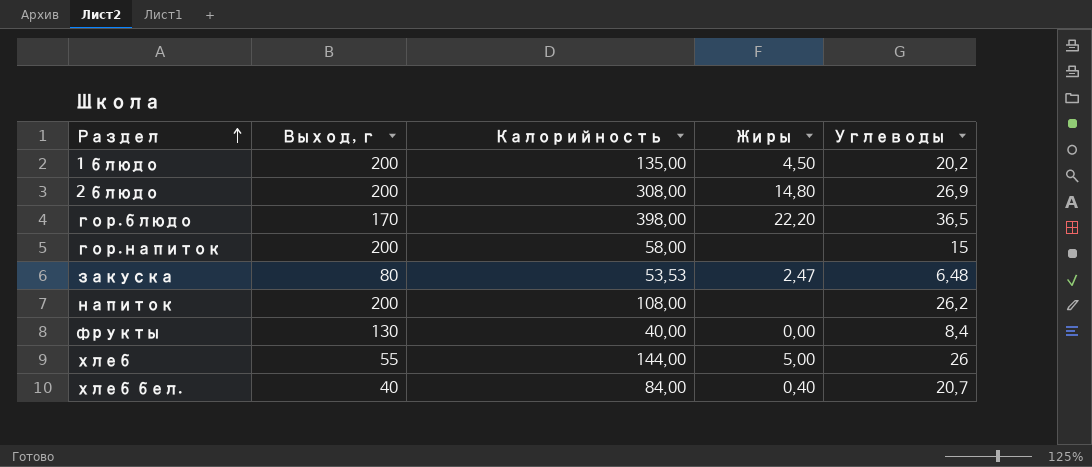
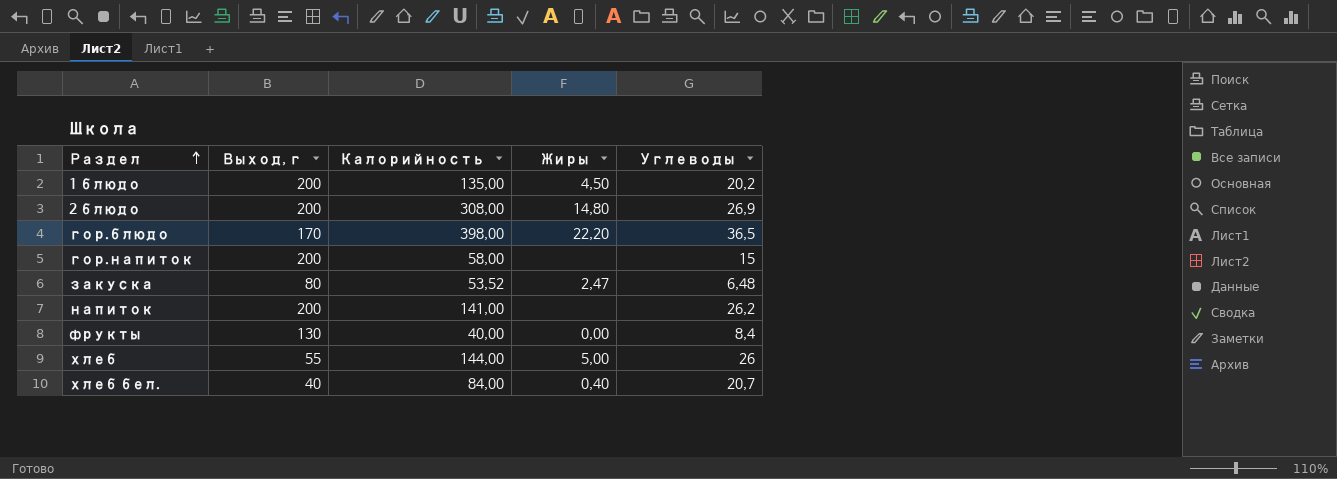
закуска | Калорийность: 53,53 -> 53,52
напиток | Калорийность: 108,00 -> 141,00

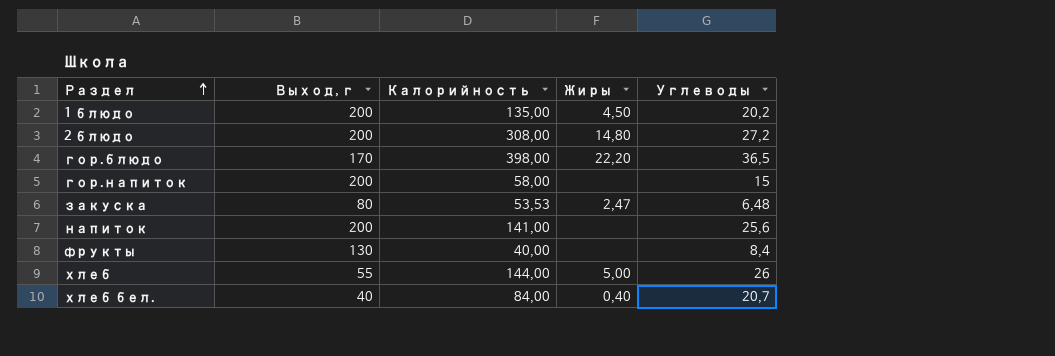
2 блюдо | Углеводы: 26,9 -> 27,2
закуска | Калорийность: 53,52 -> 53,53
напиток | Углеводы: 26,2 -> 25,6
фрукты | Жиры: 0,00 -> none

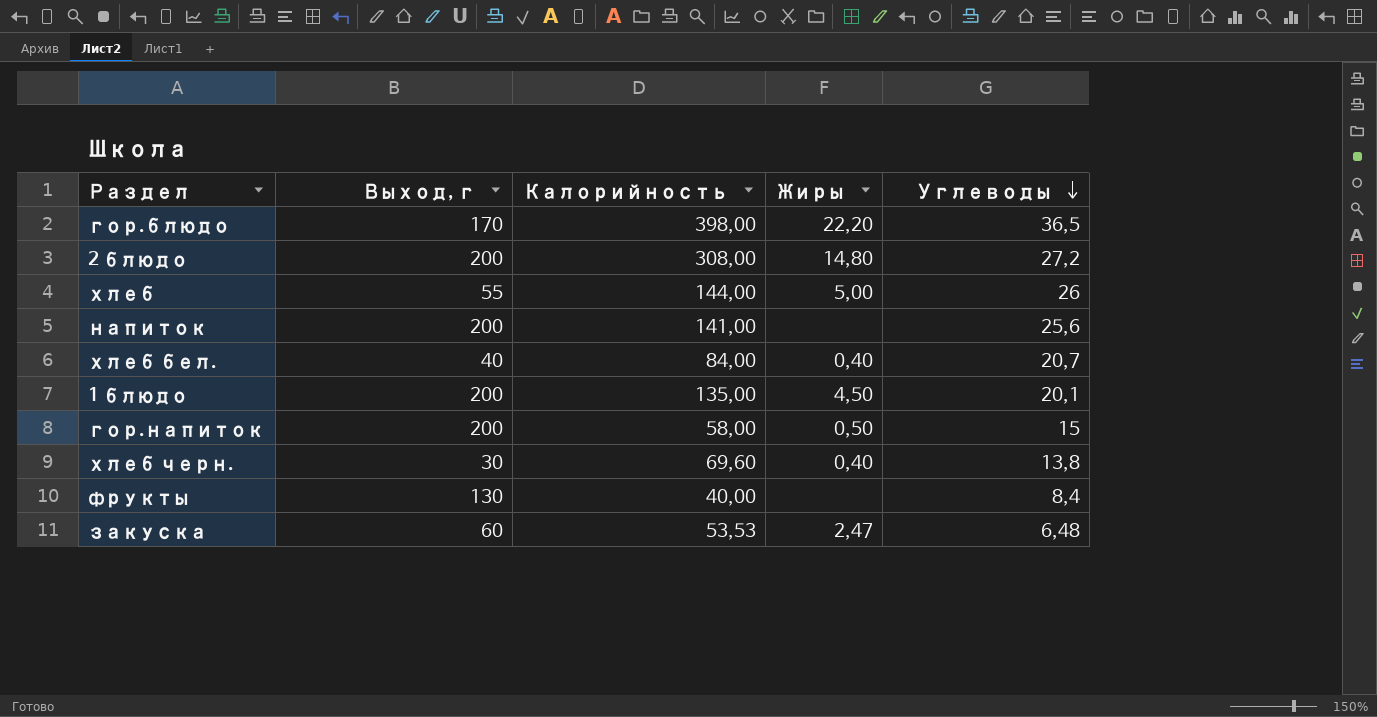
row order: Раздел ascending -> Углеводы descending
1 блюдо | Углеводы: 20,2 -> 20,1
гор.напиток | Жиры: none -> 0,50
row хлеб черн.: none -> 30 | 69,60 | 0,40 | 13,8
закуска | Выход, г: 80 -> 60

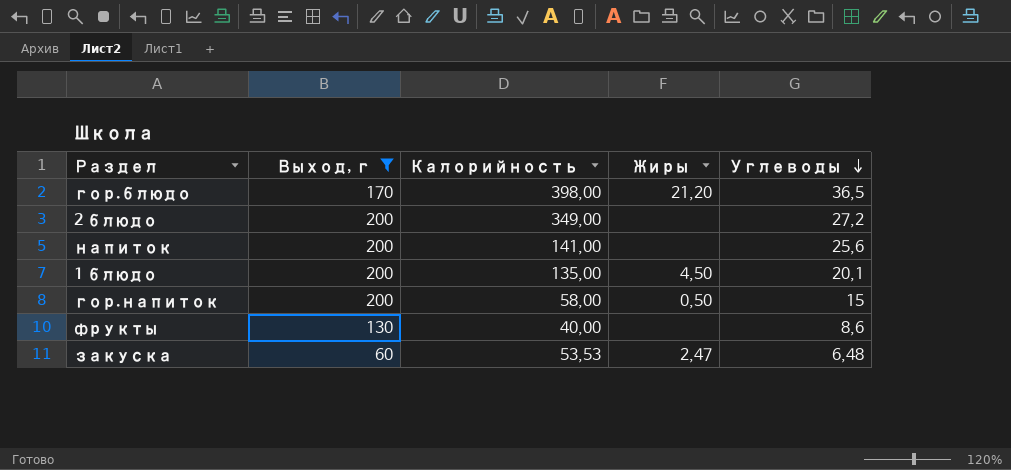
filter: none -> Выход, г >= 60
гор.блюдо | Жиры: 22,20 -> 21,20
2 блюдо | Калорийность: 308,00 -> 349,00
2 блюдо | Жиры: 14,80 -> none
фрукты | Углеводы: 8,4 -> 8,6

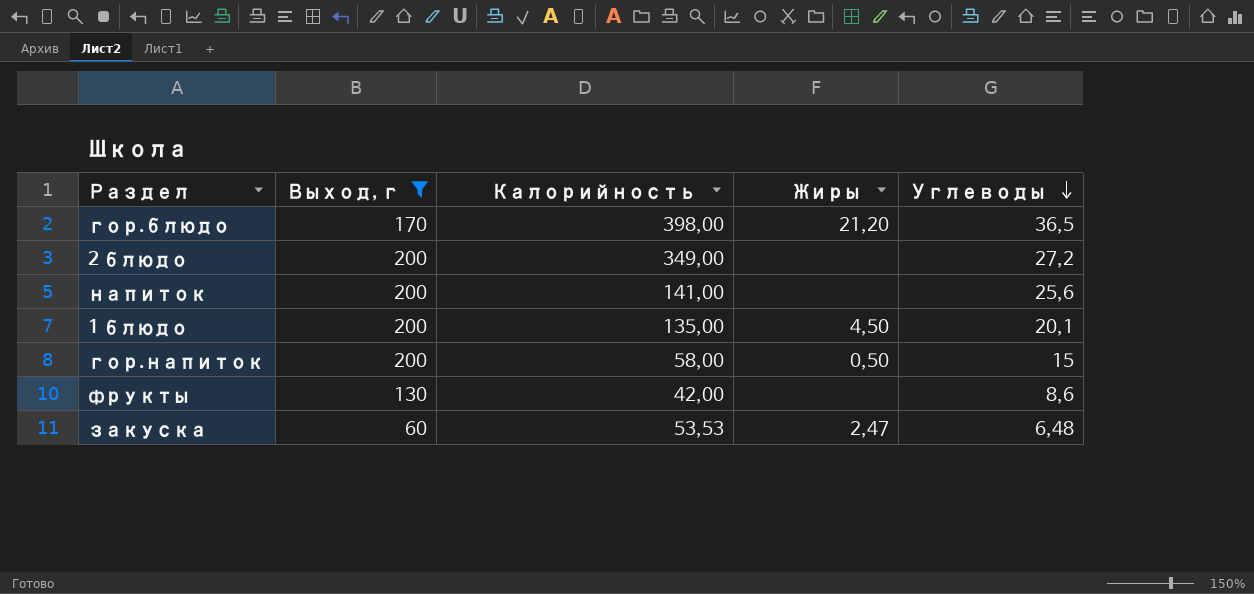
фрукты | Калорийность: 40,00 -> 42,00

